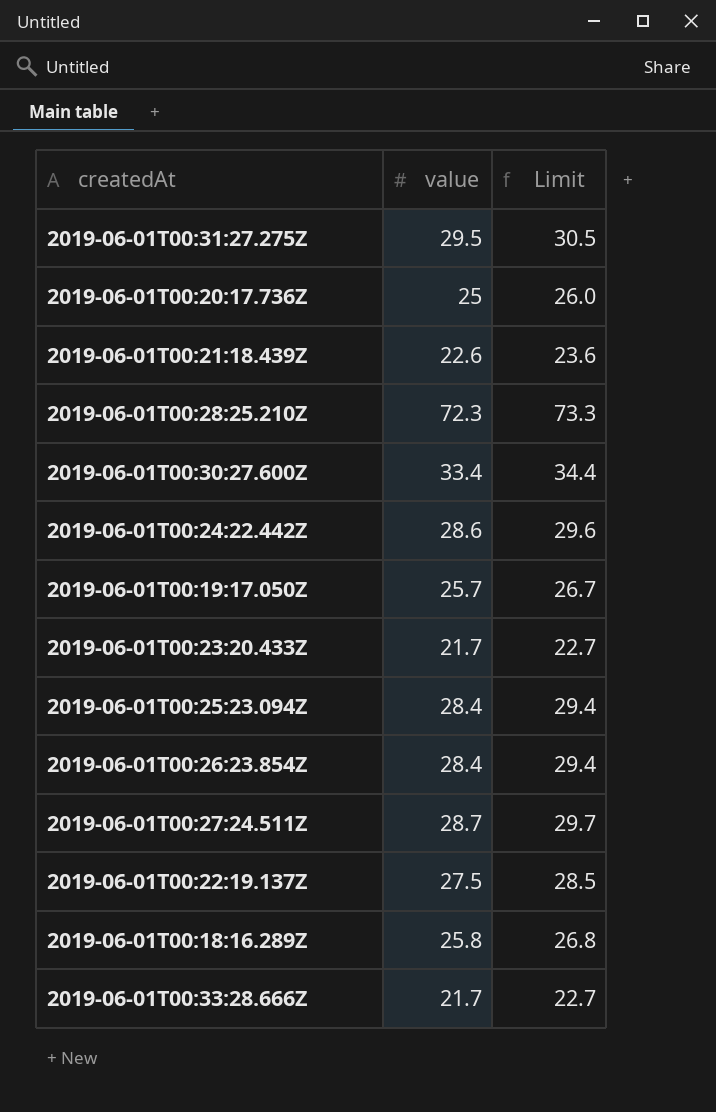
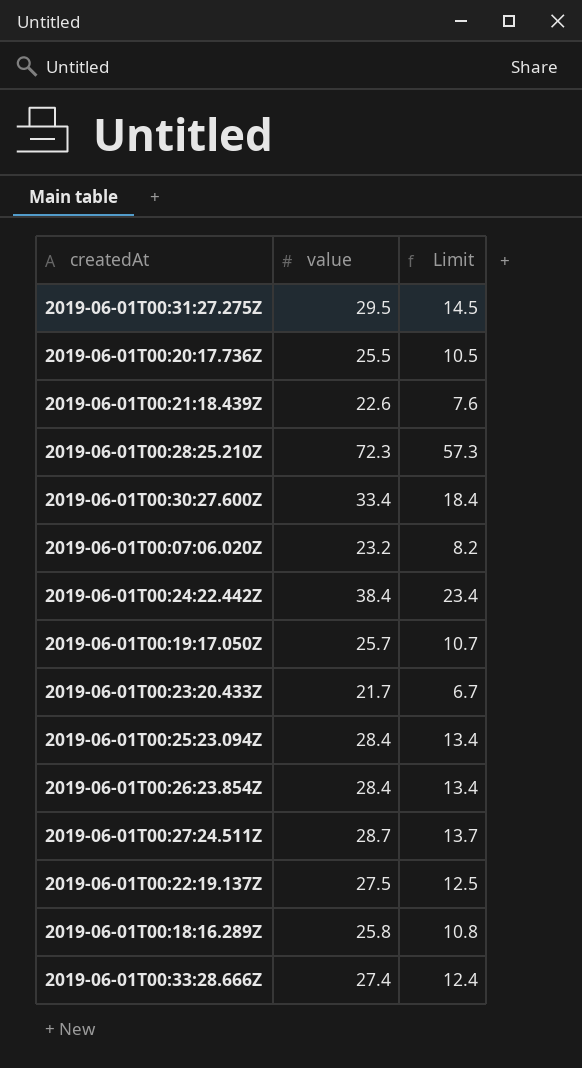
column Limit | formula: [value] + 1 -> [value] - 15
2019-06-01T00:20:17.736Z | value: 25 -> 25.5
row 2019-06-01T00:07:06.020Z: none -> 23.2 | 8.2
2019-06-01T00:24:22.442Z | value: 28.6 -> 38.4
2019-06-01T00:33:28.666Z | value: 21.7 -> 27.4

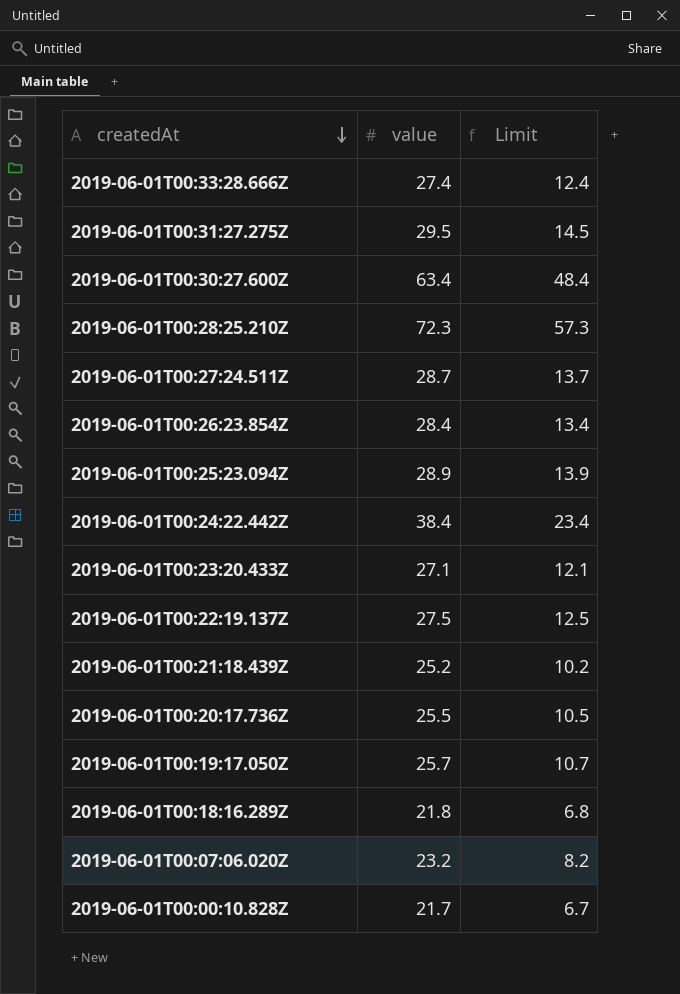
row order: none -> createdAt descending
2019-06-01T00:30:27.600Z | value: 33.4 -> 63.4
2019-06-01T00:30:27.600Z | Limit: 18.4 -> 48.4
2019-06-01T00:25:23.094Z | value: 28.4 -> 28.9
2019-06-01T00:25:23.094Z | Limit: 13.4 -> 13.9
2019-06-01T00:23:20.433Z | value: 21.7 -> 27.1
2019-06-01T00:23:20.433Z | Limit: 6.7 -> 12.1
2019-06-01T00:21:18.439Z | value: 22.6 -> 25.2
2019-06-01T00:21:18.439Z | Limit: 7.6 -> 10.2
2019-06-01T00:18:16.289Z | value: 25.8 -> 21.8
2019-06-01T00:18:16.289Z | Limit: 10.8 -> 6.8
row 2019-06-01T00:00:10.828Z: none -> 21.7 | 6.7

